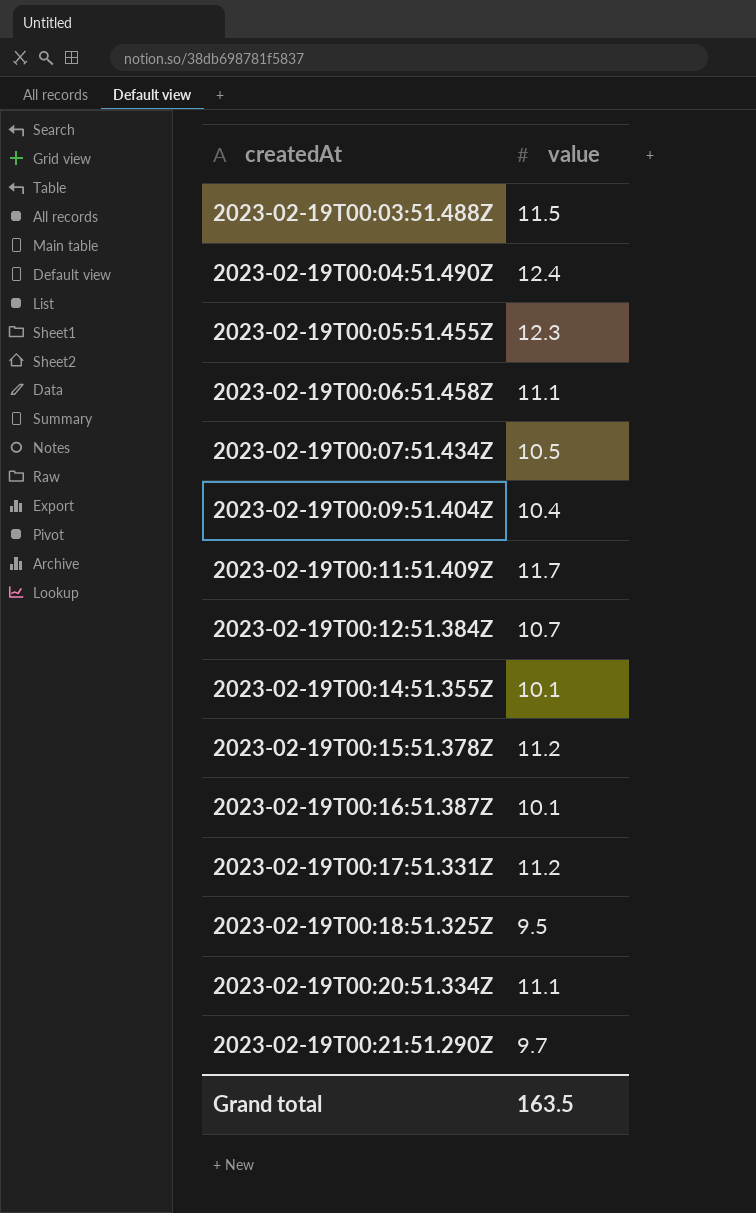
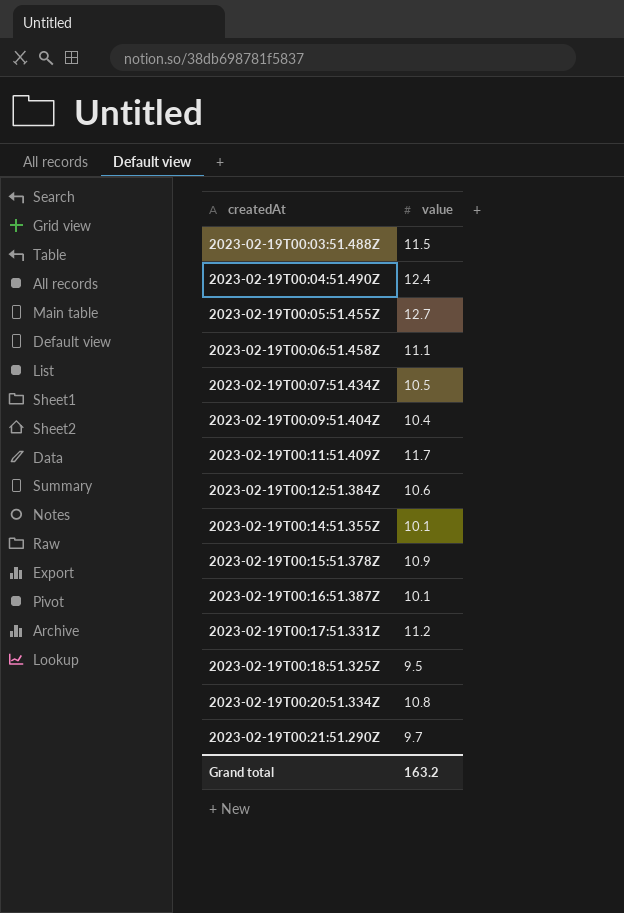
2023-02-19T00:05:51.455Z | value: 12.3 -> 12.7
2023-02-19T00:12:51.384Z | value: 10.7 -> 10.6
2023-02-19T00:15:51.378Z | value: 11.2 -> 10.9
2023-02-19T00:20:51.334Z | value: 11.1 -> 10.8
Grand total | value: 163.5 -> 163.2

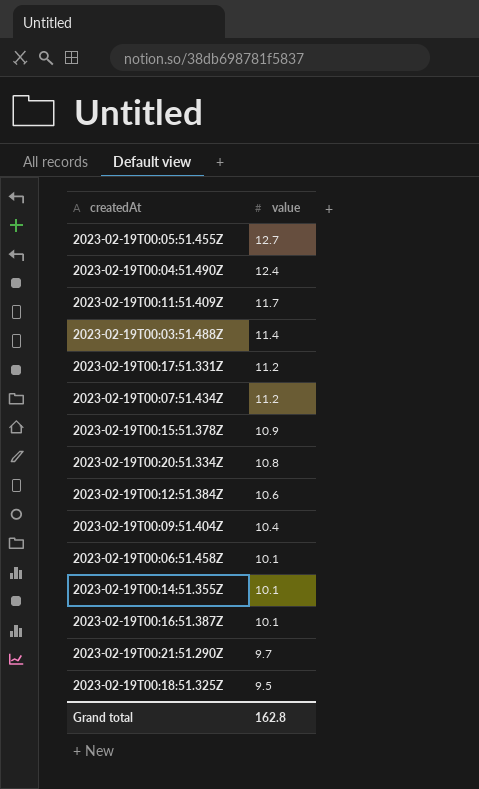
row order: createdAt ascending -> value descending
2023-02-19T00:03:51.488Z | value: 11.5 -> 11.4
2023-02-19T00:07:51.434Z | value: 10.5 -> 11.2
2023-02-19T00:06:51.458Z | value: 11.1 -> 10.1
Grand total | value: 163.2 -> 162.8

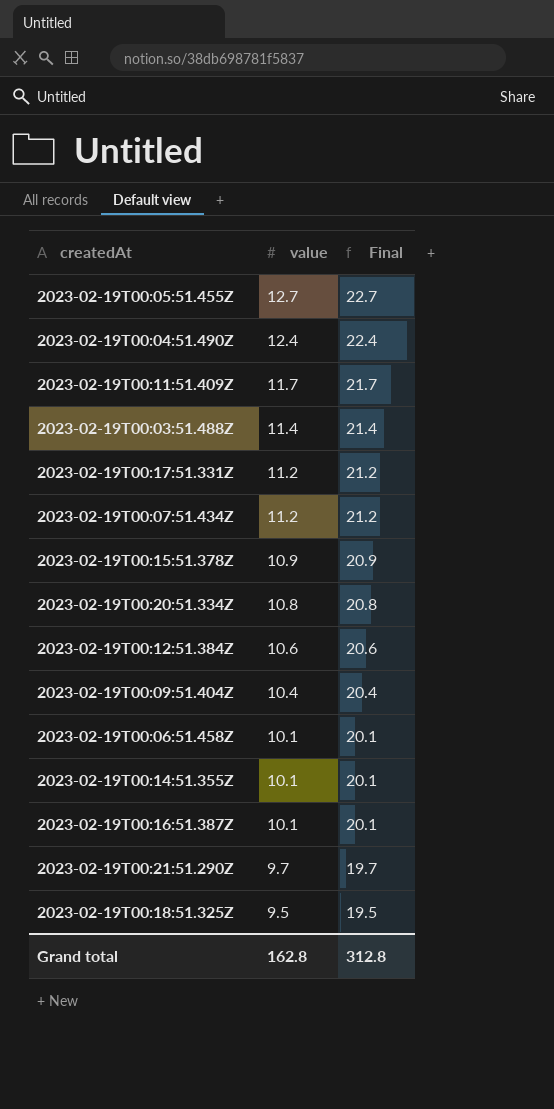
column Final | formula: none -> [value] + 10

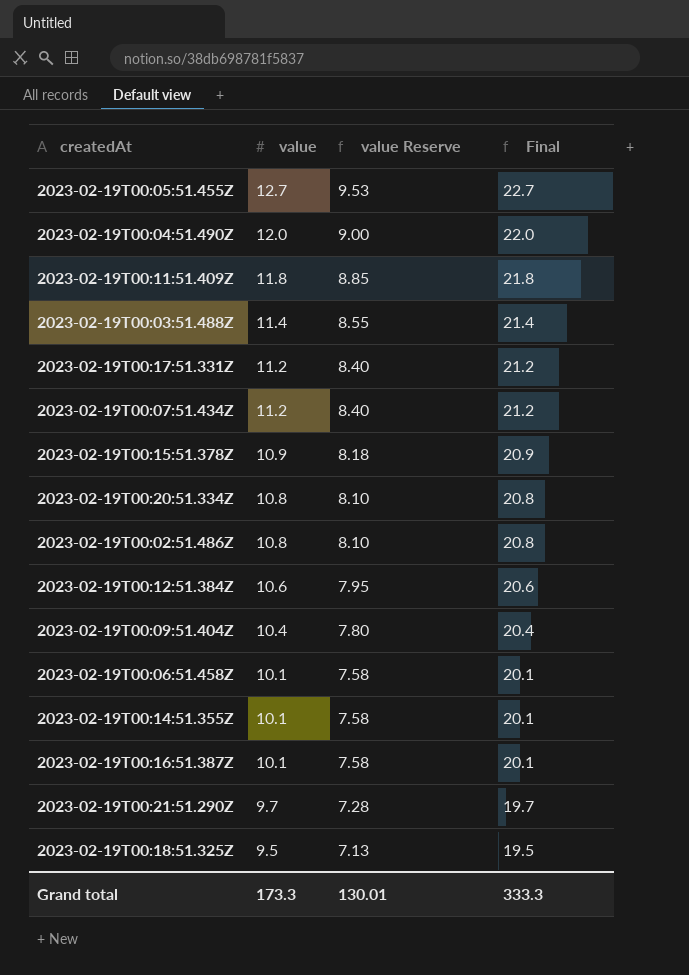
column value Reserve | formula: none -> [value] * 0.75
2023-02-19T00:04:51.490Z | value: 12.4 -> 12.0
2023-02-19T00:04:51.490Z | Final: 22.4 -> 22.0
2023-02-19T00:11:51.409Z | value: 11.7 -> 11.8
2023-02-19T00:11:51.409Z | Final: 21.7 -> 21.8
row 2023-02-19T00:02:51.486Z: none -> 10.8 | 8.10 | 20.8
Grand total | value: 162.8 -> 173.3
Grand total | Final: 312.8 -> 333.3

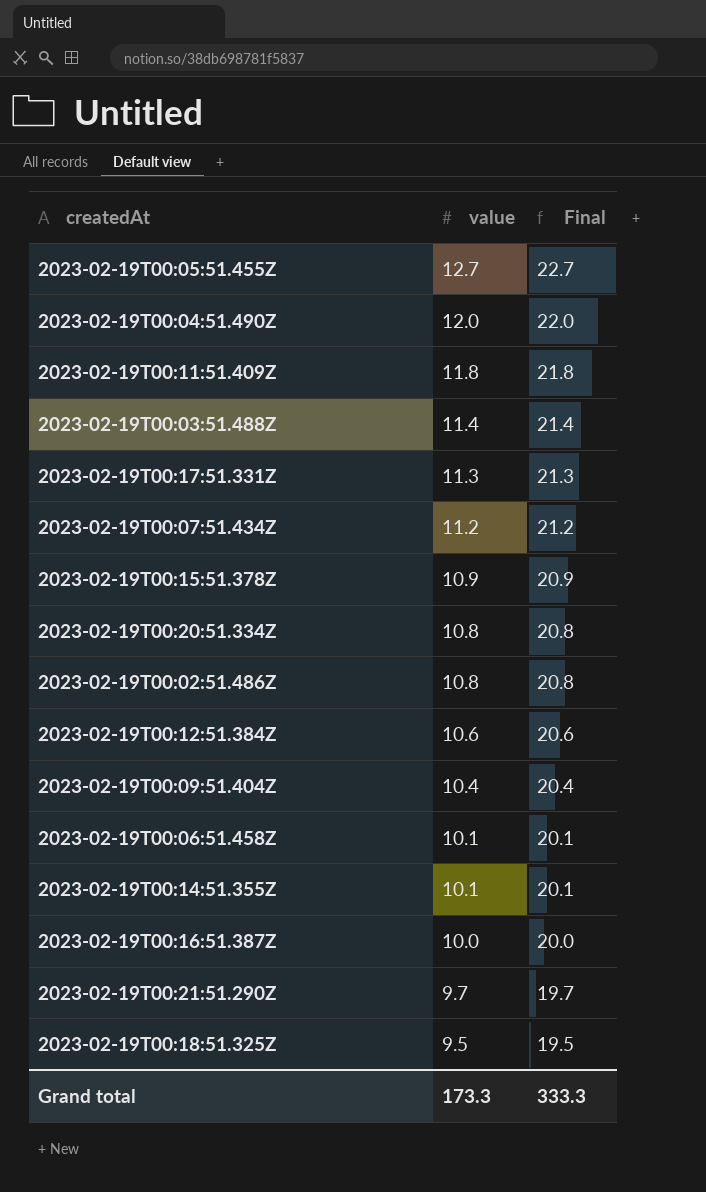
column value Reserve | formula: [value] * 0.75 -> none
2023-02-19T00:17:51.331Z | value: 11.2 -> 11.3
2023-02-19T00:17:51.331Z | Final: 21.2 -> 21.3
2023-02-19T00:16:51.387Z | value: 10.1 -> 10.0
2023-02-19T00:16:51.387Z | Final: 20.1 -> 20.0

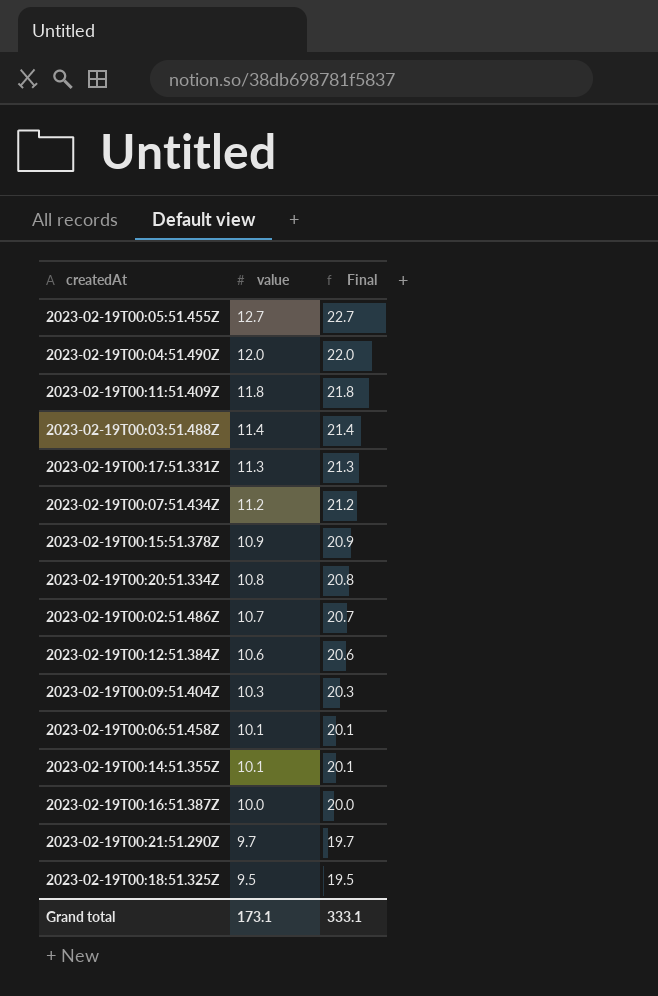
2023-02-19T00:02:51.486Z | value: 10.8 -> 10.7
2023-02-19T00:02:51.486Z | Final: 20.8 -> 20.7
2023-02-19T00:09:51.404Z | value: 10.4 -> 10.3
2023-02-19T00:09:51.404Z | Final: 20.4 -> 20.3
Grand total | value: 173.3 -> 173.1
Grand total | Final: 333.3 -> 333.1

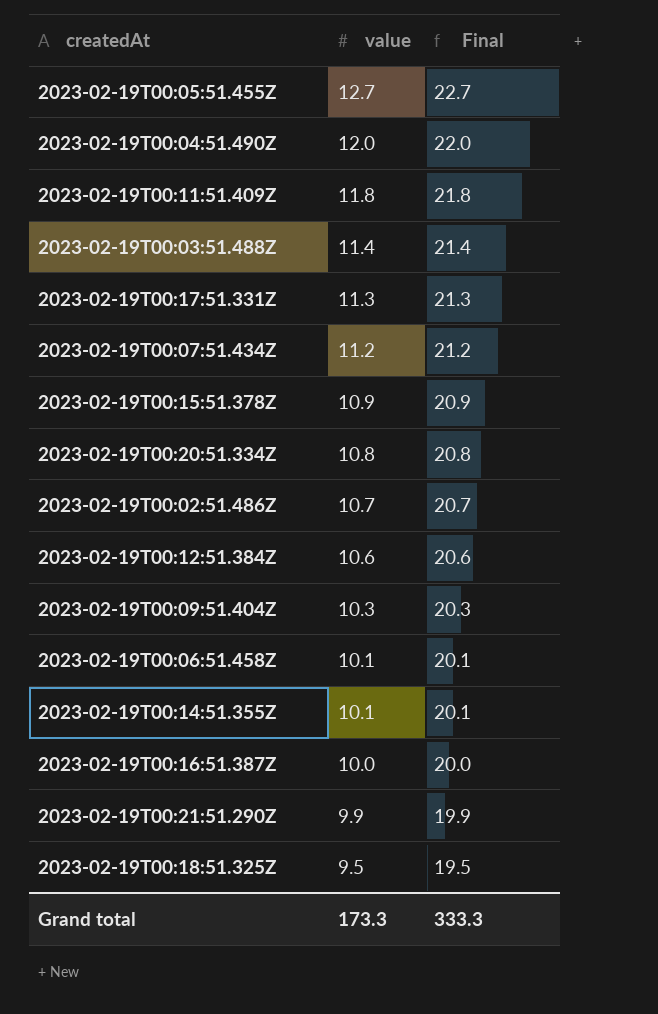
2023-02-19T00:21:51.290Z | value: 9.7 -> 9.9
2023-02-19T00:21:51.290Z | Final: 19.7 -> 19.9
Grand total | value: 173.1 -> 173.3
Grand total | Final: 333.1 -> 333.3

